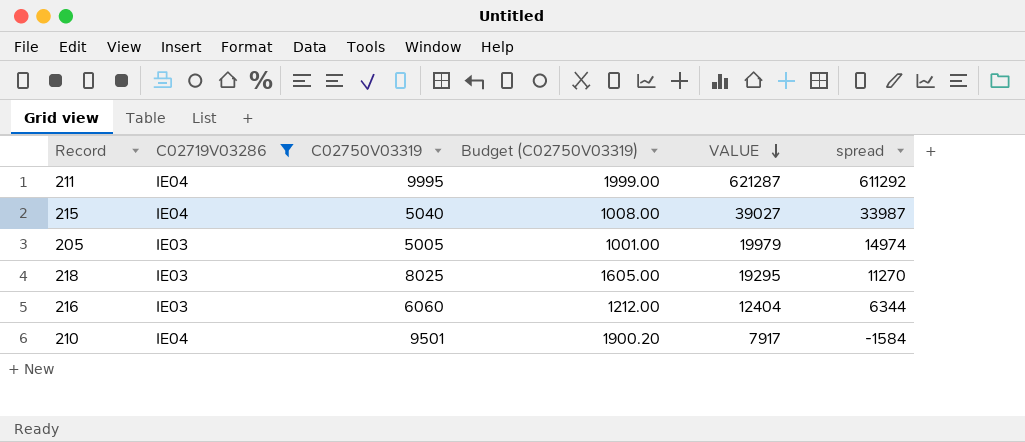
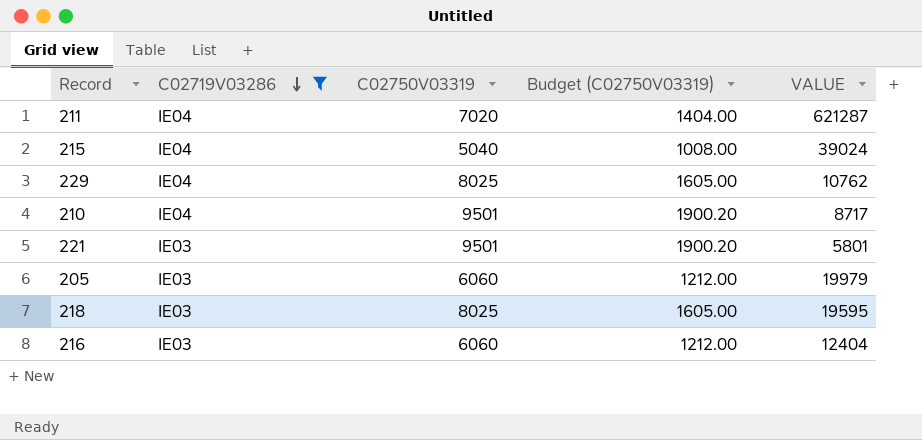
row order: VALUE descending -> C02719V03286 descending
column spread | formula: [VALUE] - [C02750V03319] -> none
211 | C02750V03319: 9995 -> 7020
211 | Budget (C02750V03319): 1999.00 -> 1404.00
215 | VALUE: 39027 -> 39024
row 229: none -> IE04 | 8025 | 1605.00 | 10762
210 | VALUE: 7917 -> 8717
row 221: none -> IE03 | 9501 | 1900.20 | 5801
205 | C02750V03319: 5005 -> 6060
205 | Budget (C02750V03319): 1001.00 -> 1212.00
218 | VALUE: 19295 -> 19595

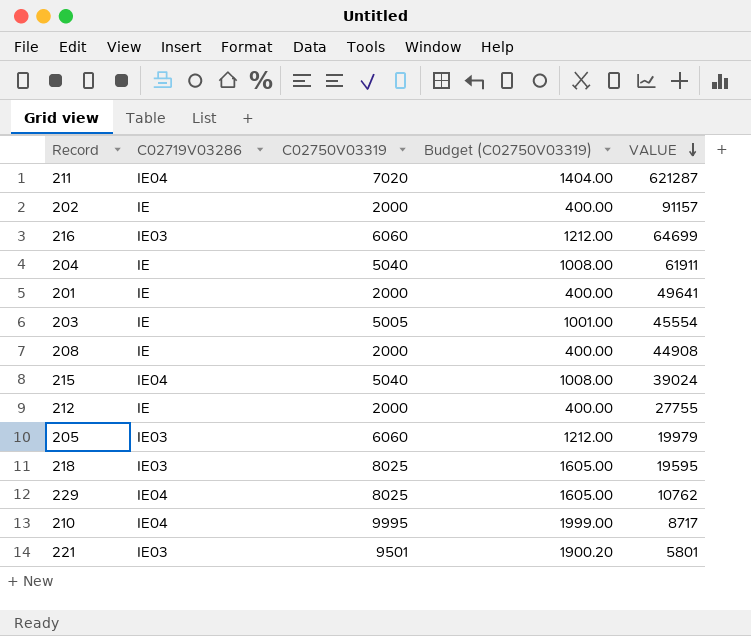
filter: C02719V03286 != IE -> none
row order: C02719V03286 descending -> VALUE descending
216 | VALUE: 12404 -> 64699
210 | C02750V03319: 9501 -> 9995
210 | Budget (C02750V03319): 1900.20 -> 1999.00

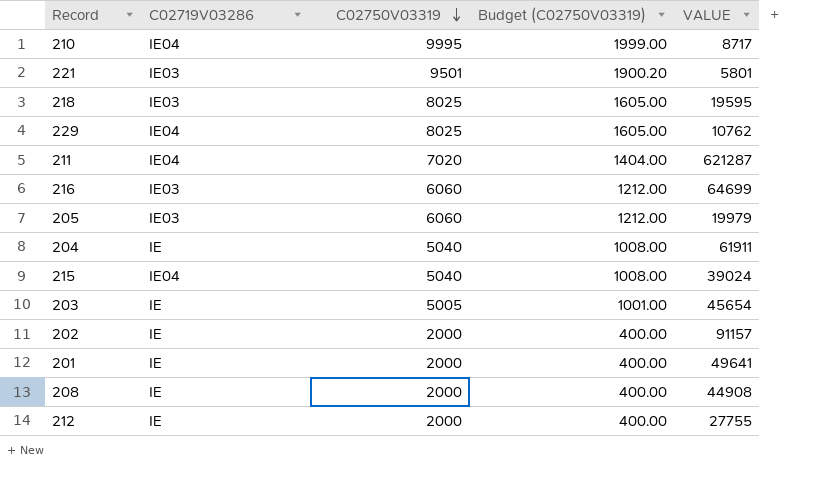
row order: VALUE descending -> C02750V03319 descending
203 | VALUE: 45554 -> 45654

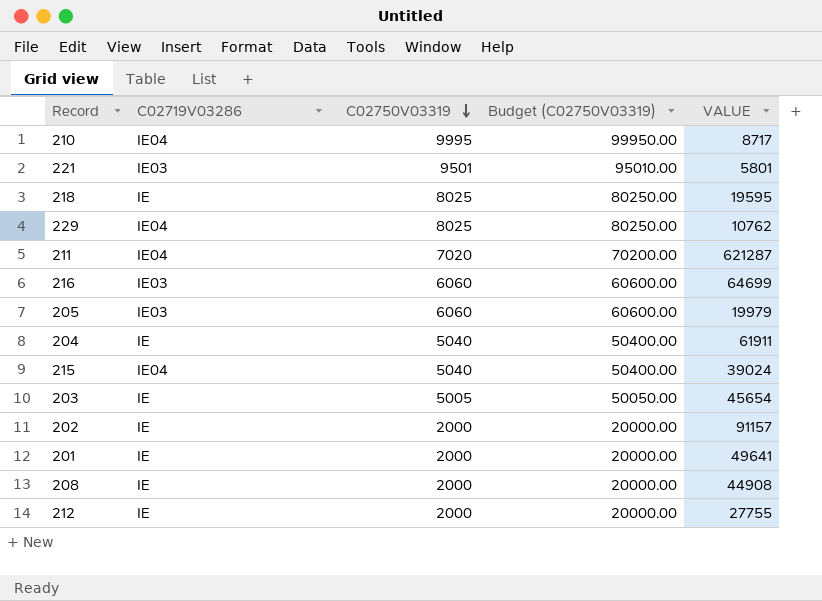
column Budget (C02750V03319) | formula: [C02750V03319] * 0.2 -> [C02750V03319] * 10
218 | C02719V03286: IE03 -> IE

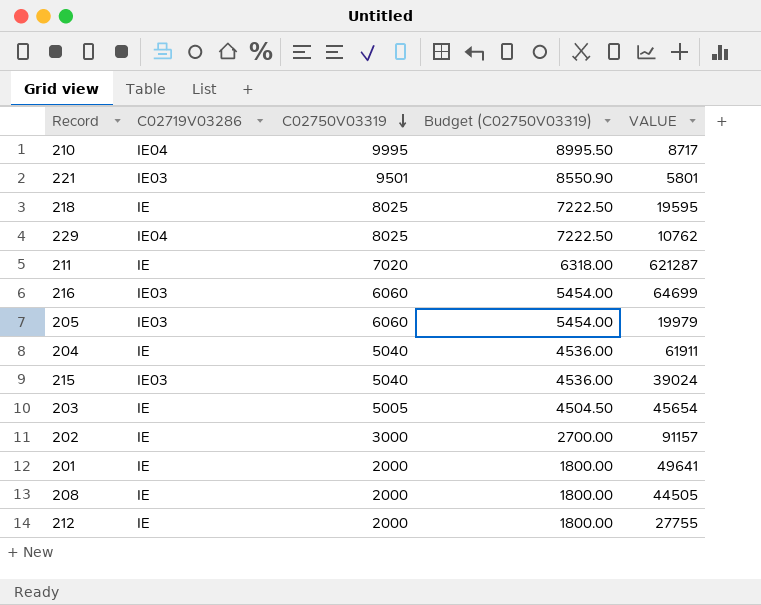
column Budget (C02750V03319) | formula: [C02750V03319] * 10 -> [C02750V03319] * 0.9
211 | C02719V03286: IE04 -> IE
215 | C02719V03286: IE04 -> IE03
202 | C02750V03319: 2000 -> 3000
208 | VALUE: 44908 -> 44505

